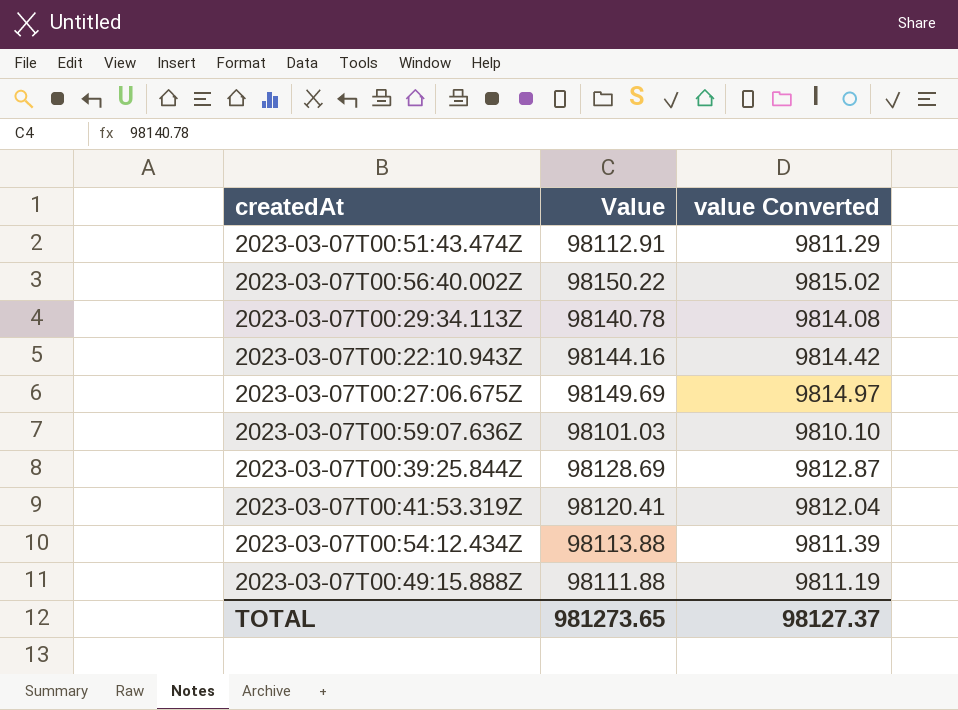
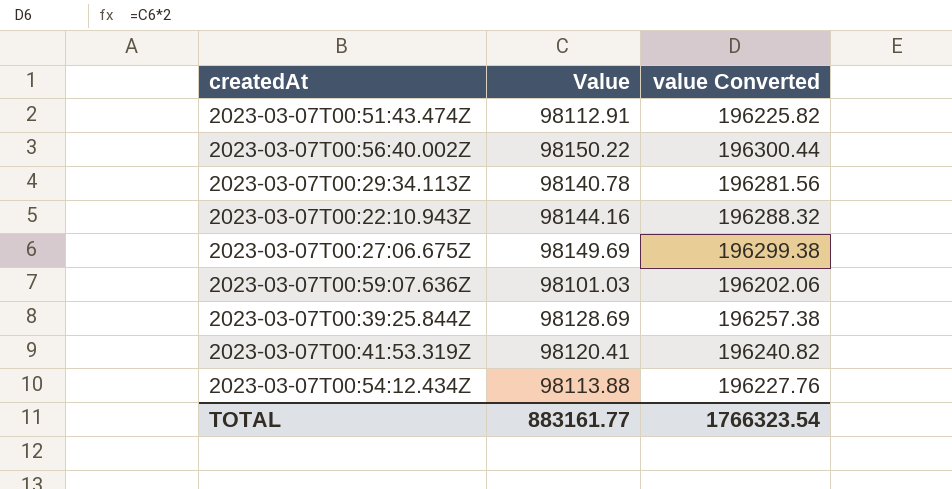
column value Converted | formula: [Value] * 0.1 -> [Value] * 2
row 2023-03-07T00:49:15.888Z: 98111.88 | 9811.19 -> none
TOTAL | Value: 981273.65 -> 883161.77
TOTAL | value Converted: 98127.37 -> 1766323.54

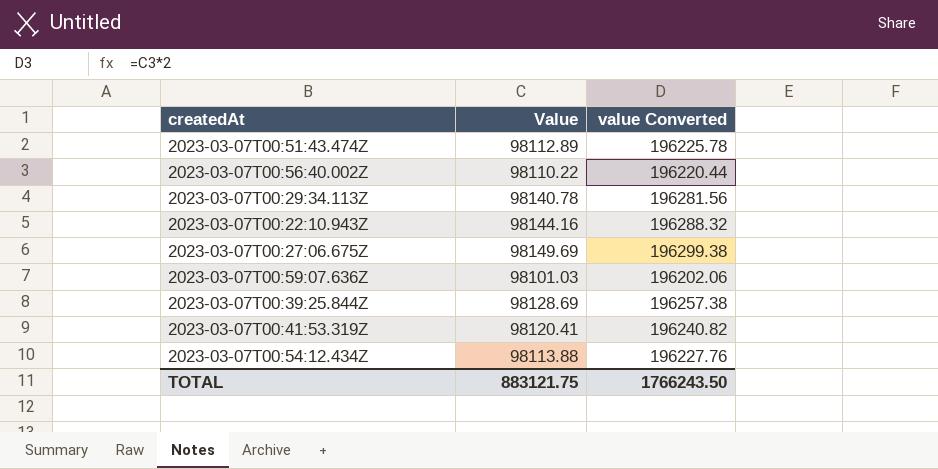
2023-03-07T00:51:43.474Z | Value: 98112.91 -> 98112.89
2023-03-07T00:51:43.474Z | value Converted: 196225.82 -> 196225.78
2023-03-07T00:56:40.002Z | Value: 98150.22 -> 98110.22
2023-03-07T00:56:40.002Z | value Converted: 196300.44 -> 196220.44
TOTAL | Value: 883161.77 -> 883121.75
TOTAL | value Converted: 1766323.54 -> 1766243.50

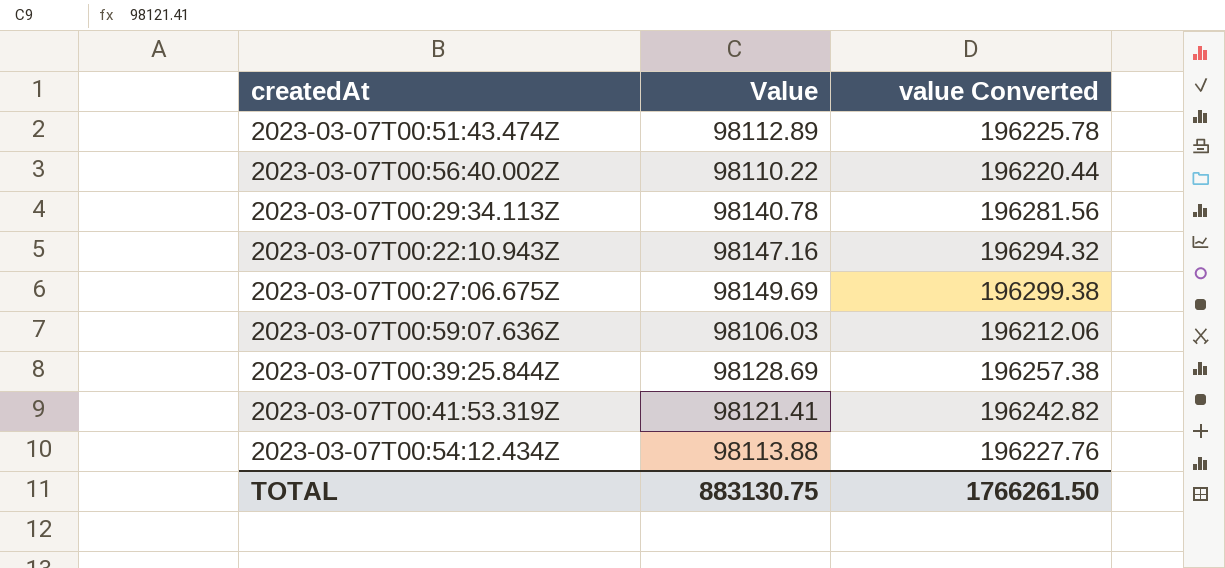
2023-03-07T00:22:10.943Z | Value: 98144.16 -> 98147.16
2023-03-07T00:22:10.943Z | value Converted: 196288.32 -> 196294.32
2023-03-07T00:59:07.636Z | Value: 98101.03 -> 98106.03
2023-03-07T00:59:07.636Z | value Converted: 196202.06 -> 196212.06
2023-03-07T00:41:53.319Z | Value: 98120.41 -> 98121.41
2023-03-07T00:41:53.319Z | value Converted: 196240.82 -> 196242.82
TOTAL | Value: 883121.75 -> 883130.75
TOTAL | value Converted: 1766243.50 -> 1766261.50

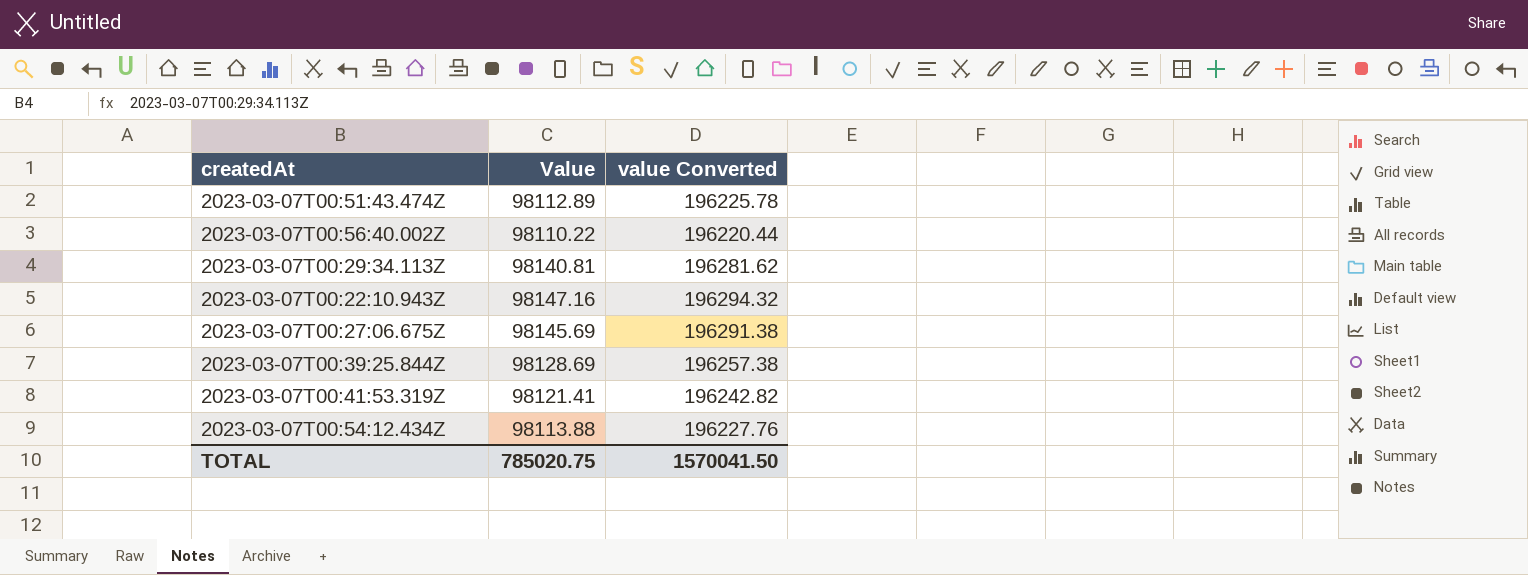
row 2023-03-07T00:59:07.636Z: 98106.03 | 196212.06 -> none
2023-03-07T00:29:34.113Z | Value: 98140.78 -> 98140.81
2023-03-07T00:29:34.113Z | value Converted: 196281.56 -> 196281.62
2023-03-07T00:27:06.675Z | Value: 98149.69 -> 98145.69
2023-03-07T00:27:06.675Z | value Converted: 196299.38 -> 196291.38
TOTAL | Value: 883130.75 -> 785020.75
TOTAL | value Converted: 1766261.50 -> 1570041.50

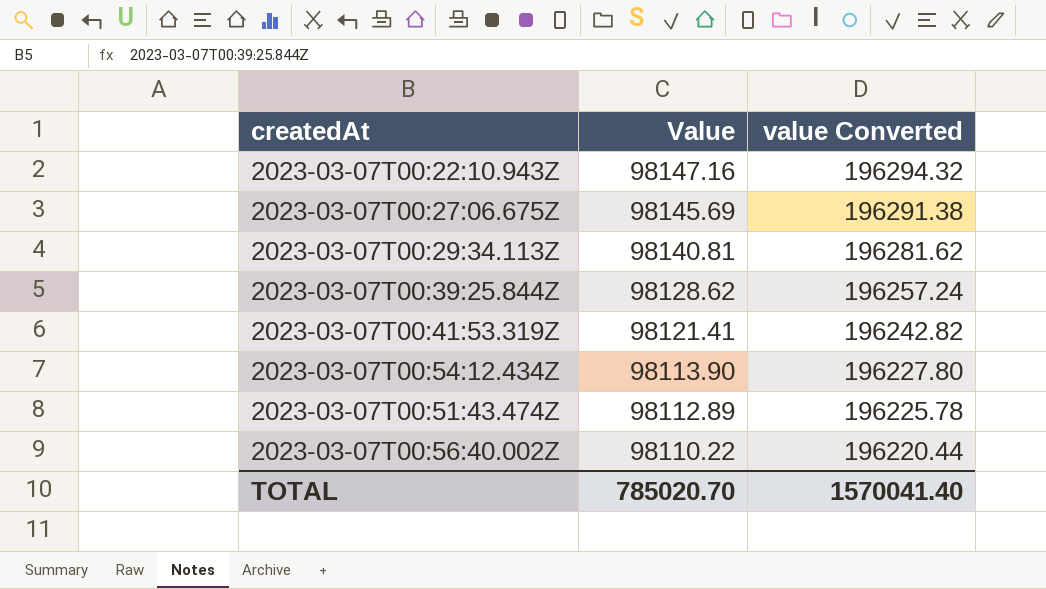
row order: none -> Value descending
2023-03-07T00:39:25.844Z | Value: 98128.69 -> 98128.62
2023-03-07T00:39:25.844Z | value Converted: 196257.38 -> 196257.24
2023-03-07T00:54:12.434Z | Value: 98113.88 -> 98113.90
2023-03-07T00:54:12.434Z | value Converted: 196227.76 -> 196227.80
TOTAL | Value: 785020.75 -> 785020.70
TOTAL | value Converted: 1570041.50 -> 1570041.40

